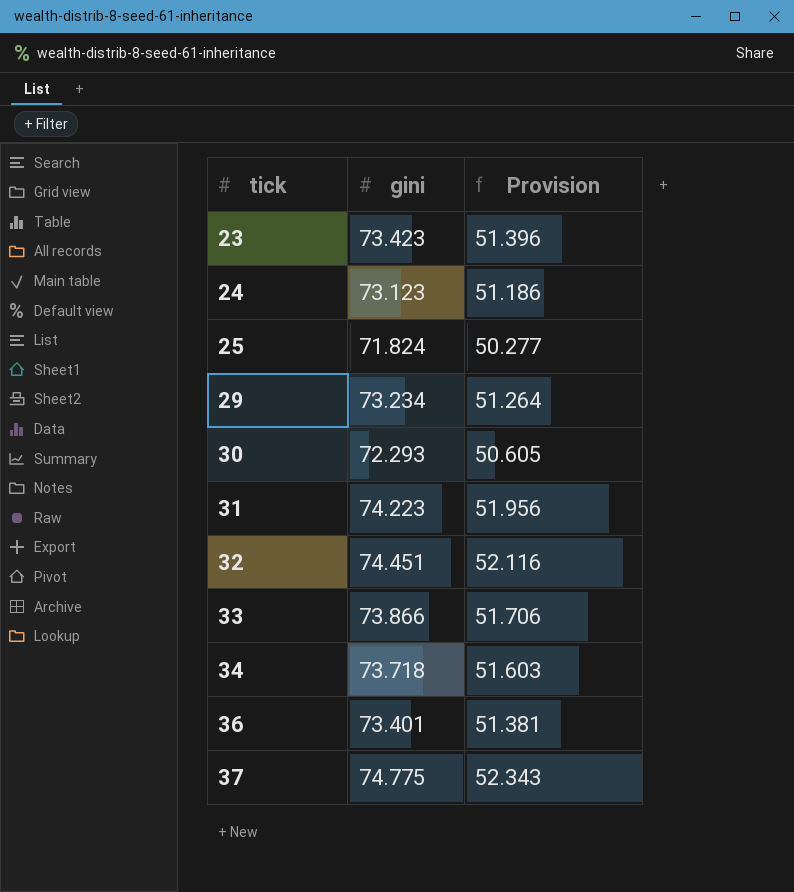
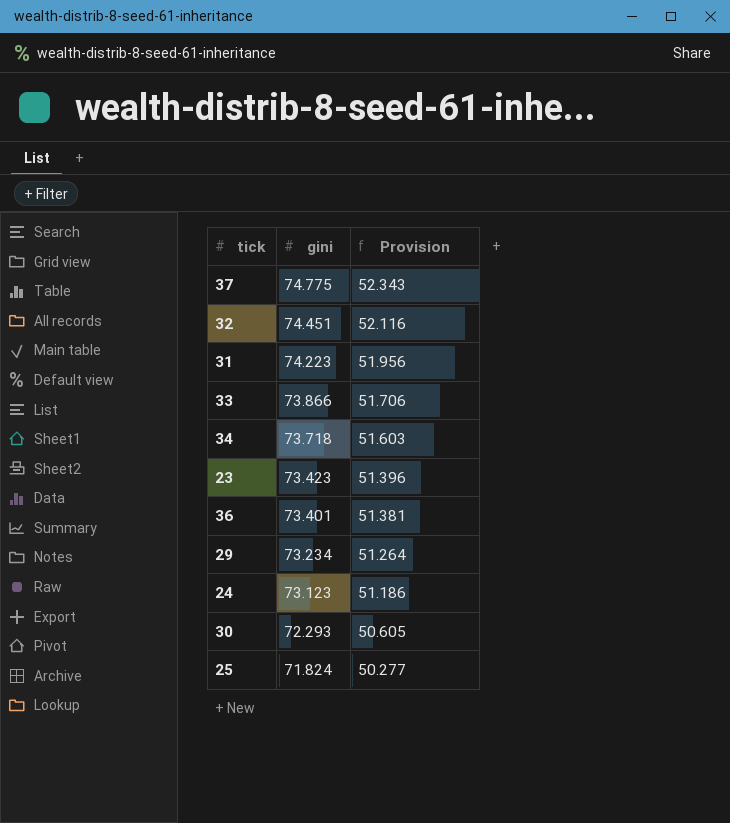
row order: tick ascending -> gini descending

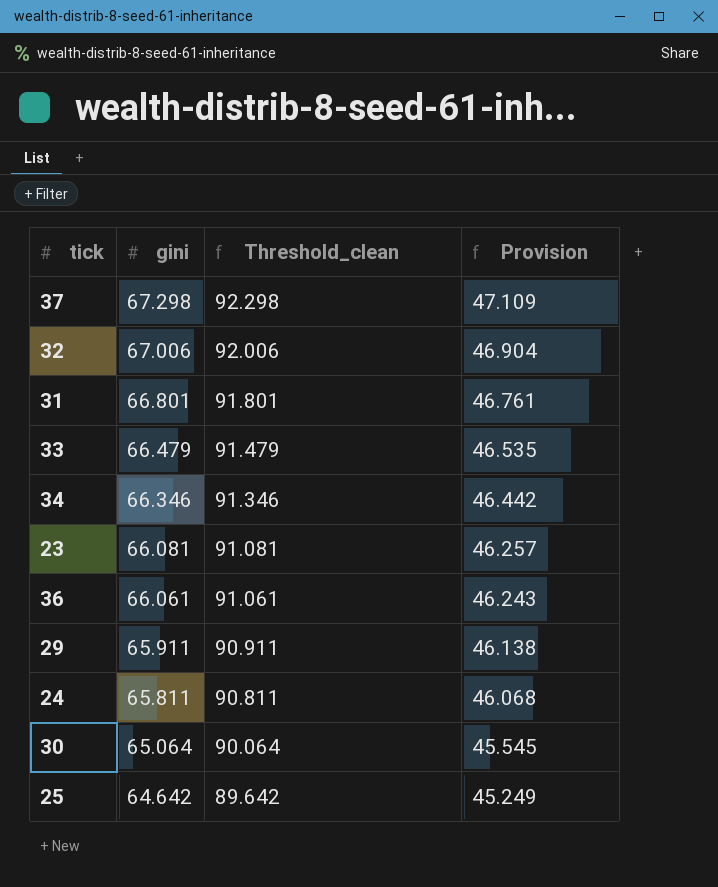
column Threshold_clean | formula: none -> [gini] + 25
37 | gini: 74.775 -> 67.298
37 | Provision: 52.343 -> 47.109
32 | gini: 74.451 -> 67.006
32 | Provision: 52.116 -> 46.904
31 | gini: 74.223 -> 66.801
31 | Provision: 51.956 -> 46.761
33 | gini: 73.866 -> 66.479
33 | Provision: 51.706 -> 46.535
34 | gini: 73.718 -> 66.346
34 | Provision: 51.603 -> 46.442
23 | gini: 73.423 -> 66.081
23 | Provision: 51.396 -> 46.257
36 | gini: 73.401 -> 66.061
36 | Provision: 51.381 -> 46.243
29 | gini: 73.234 -> 65.911
29 | Provision: 51.264 -> 46.138
24 | gini: 73.123 -> 65.811
24 | Provision: 51.186 -> 46.068
30 | gini: 72.293 -> 65.064
30 | Provision: 50.605 -> 45.545
25 | gini: 71.824 -> 64.642
25 | Provision: 50.277 -> 45.249

